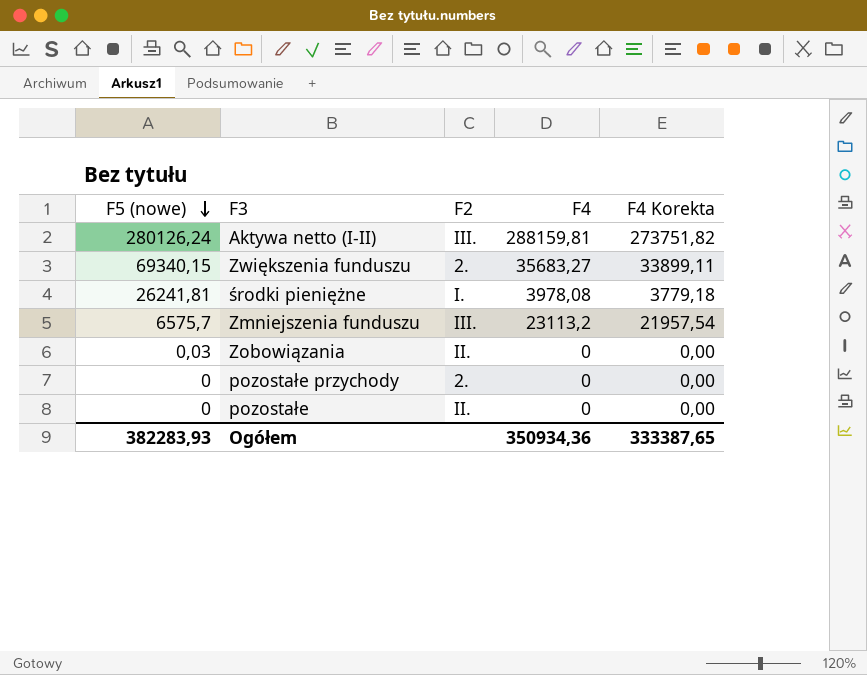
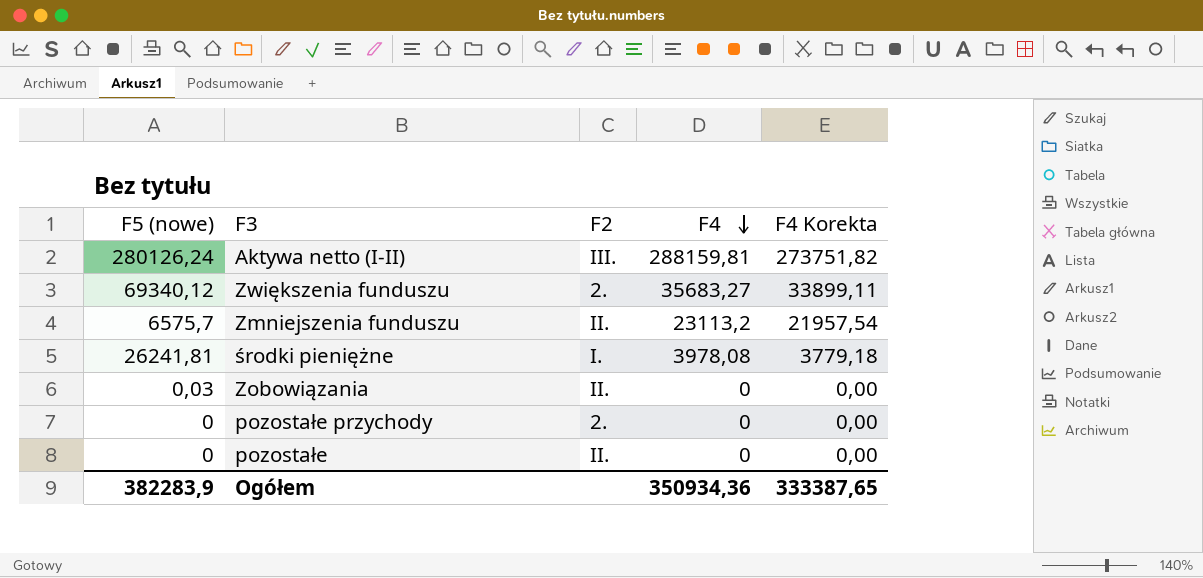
row order: F5 (nowe) descending -> F4 descending
Zwiększenia funduszu | F5 (nowe): 69340,15 -> 69340,12
Zmniejszenia funduszu | F2: III. -> II.
Ogółem | F5 (nowe): 382283,93 -> 382283,9

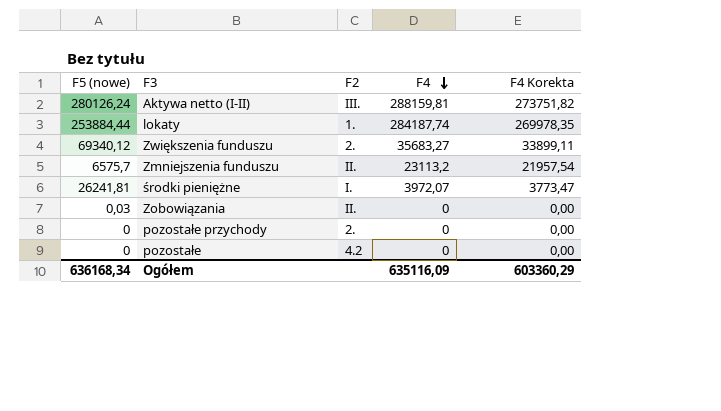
row lokaty: none -> 253884,44 | 1. | 284187,74 | 269978,35
środki pieniężne | F4: 3978,08 -> 3972,07
środki pieniężne | F4 Korekta: 3779,18 -> 3773,47
pozostałe | F2: II. -> 4.2
Ogółem | F5 (nowe): 382283,9 -> 636168,34
Ogółem | F4: 350934,36 -> 635116,09
Ogółem | F4 Korekta: 333387,65 -> 603360,29

